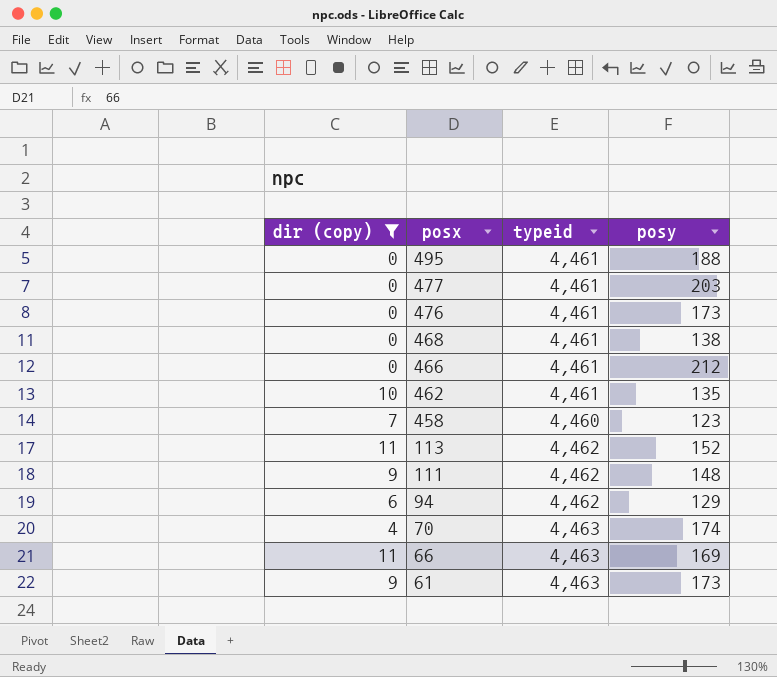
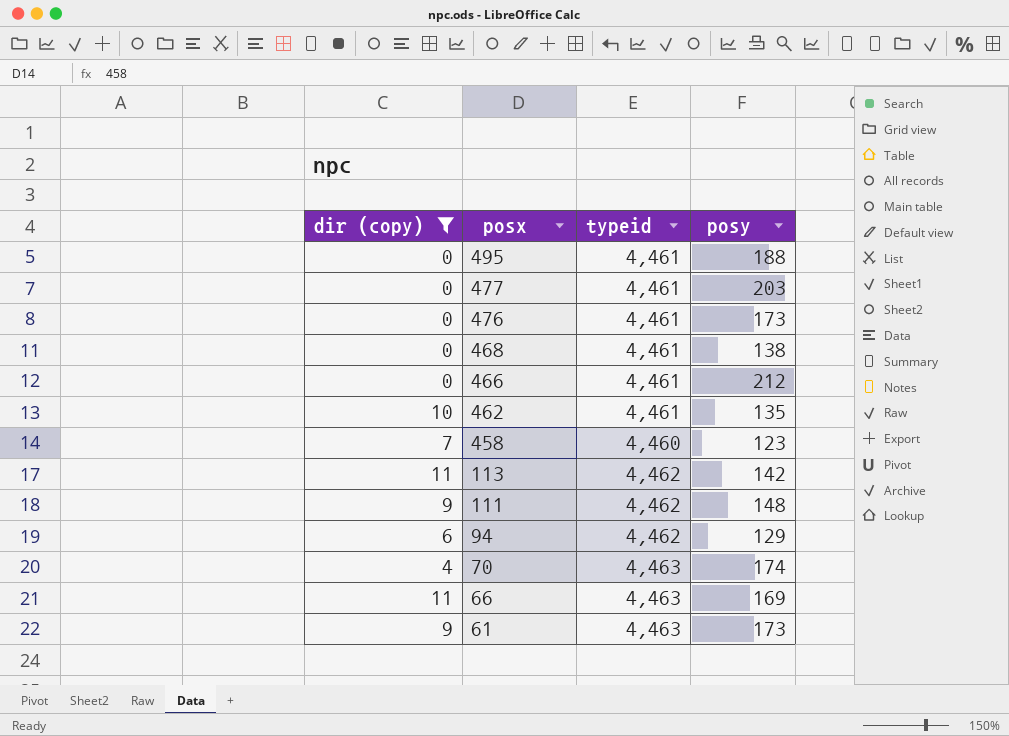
113 | posy: 152 -> 142

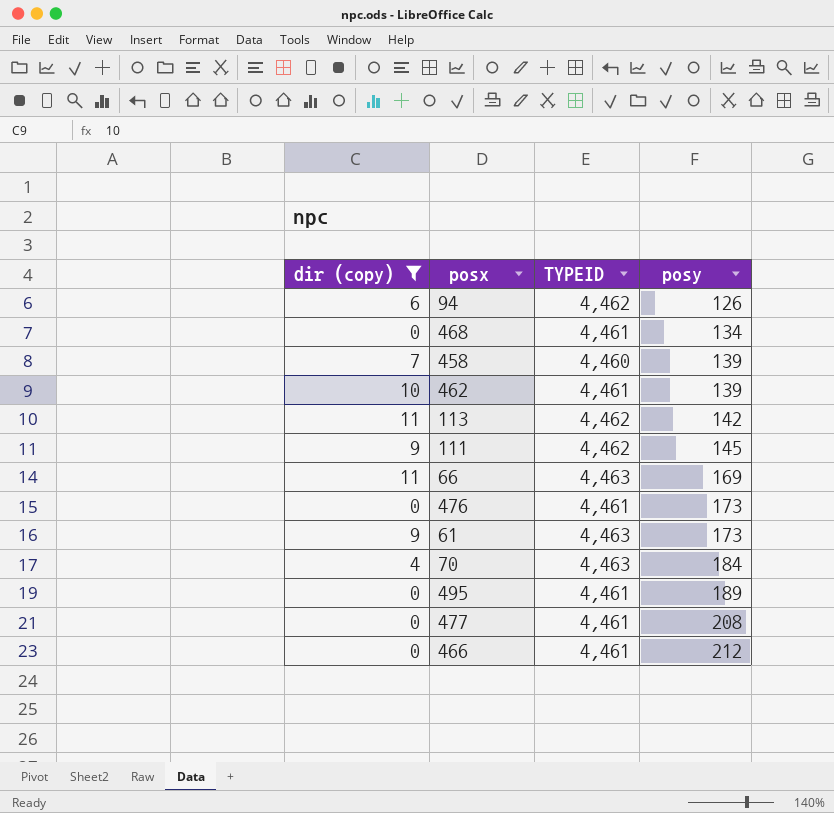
row order: posx descending -> posy ascending
column name: typeid -> TYPEID
94 | posy: 129 -> 126
468 | posy: 138 -> 134
458 | posy: 123 -> 139
462 | posy: 135 -> 139
111 | posy: 148 -> 145
70 | posy: 174 -> 184
495 | posy: 188 -> 189
477 | posy: 203 -> 208

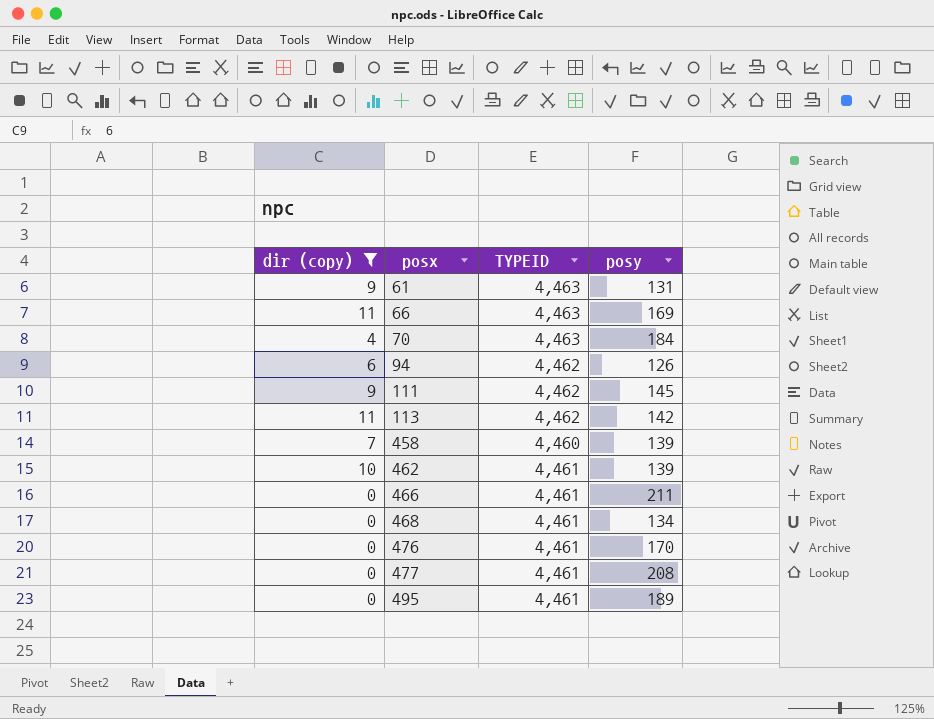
row order: posy ascending -> posx ascending
61 | posy: 173 -> 131
466 | posy: 212 -> 211
476 | posy: 173 -> 170

